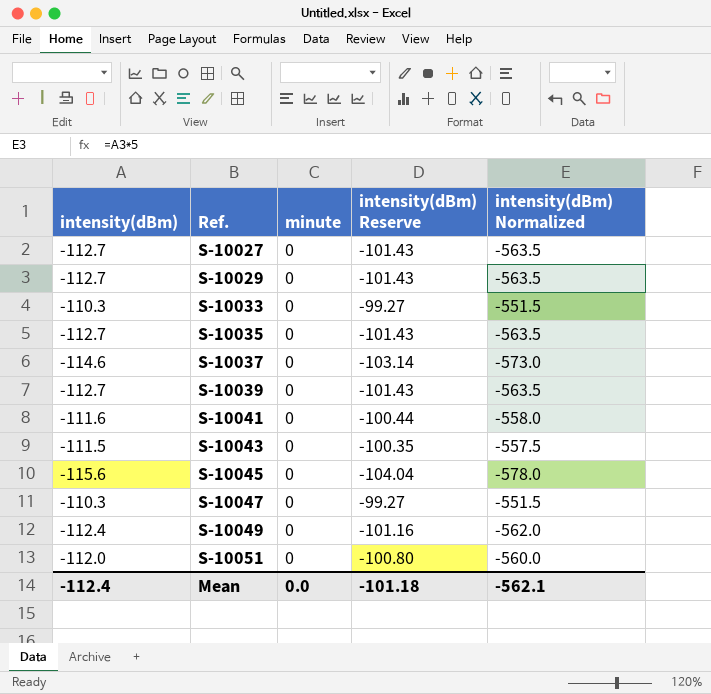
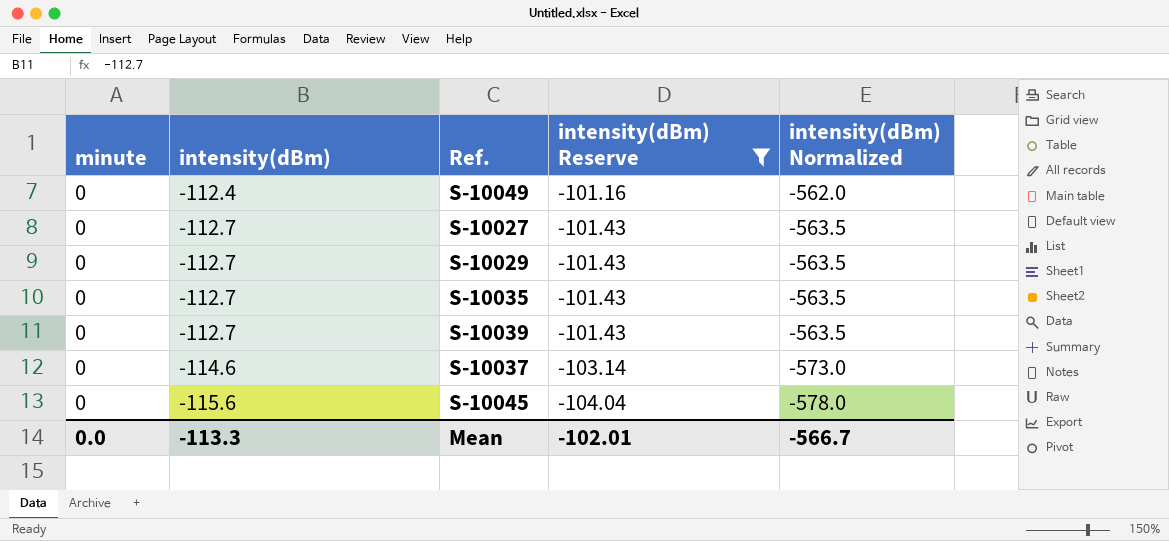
filter: none -> intensity(dBm) Reserve <= -101.16
row order: Ref. ascending -> intensity(dBm) descending
column minute | position: 3 -> 1
Mean | intensity(dBm): -112.4 -> -113.3
Mean | intensity(dBm) Reserve: -101.18 -> -102.01
Mean | intensity(dBm) Normalized: -562.1 -> -566.7

